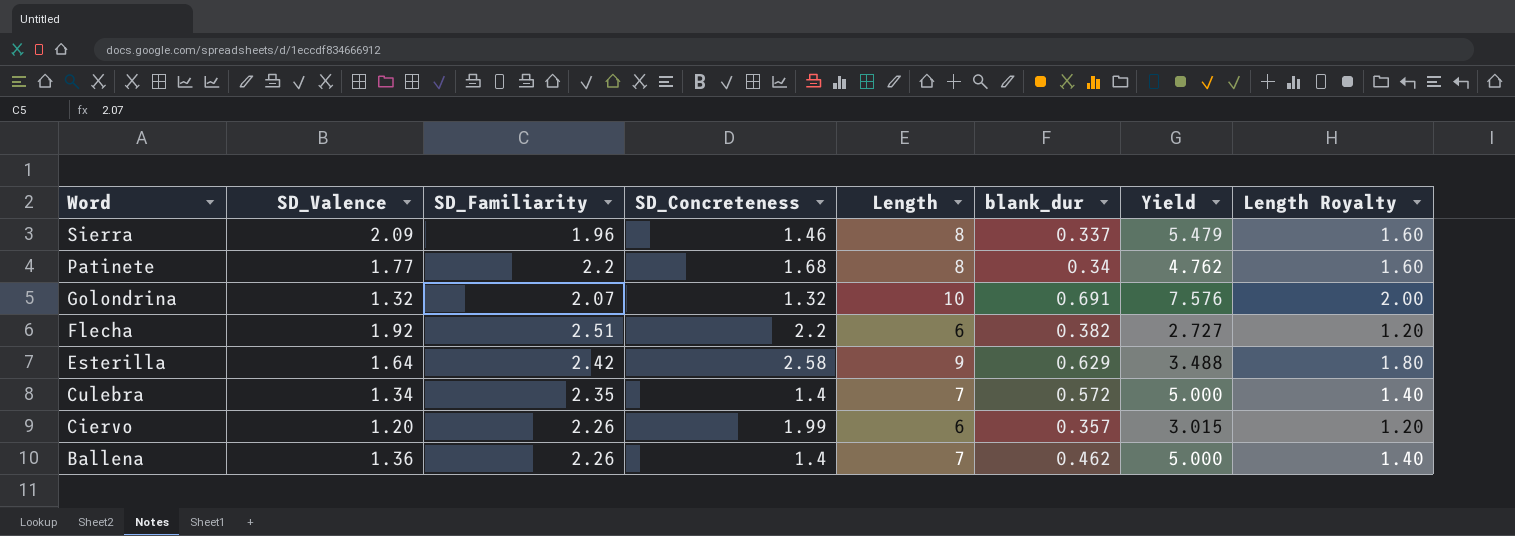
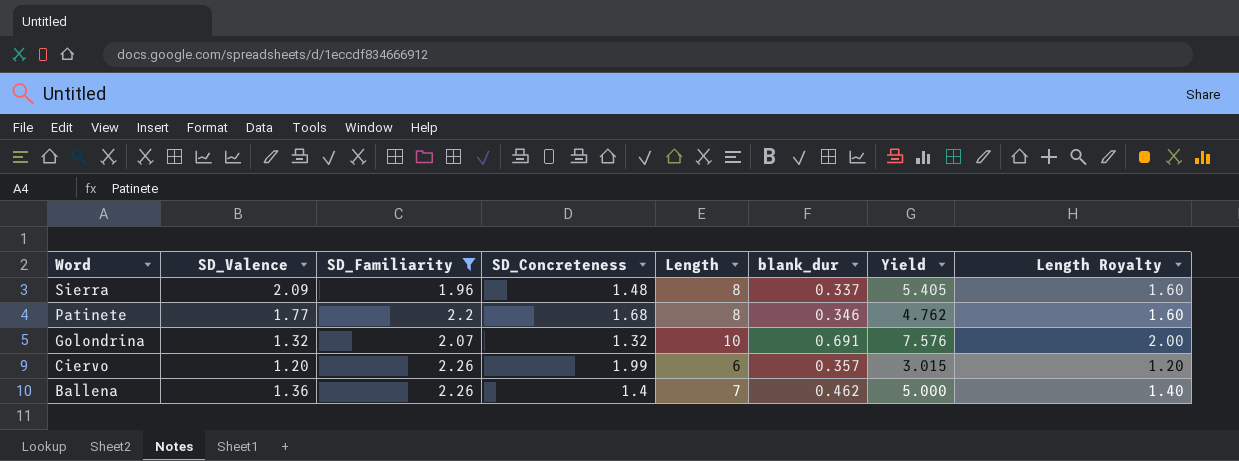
filter: none -> SD_Familiarity <= 2.26
Sierra | SD_Concreteness: 1.46 -> 1.48
Sierra | Yield: 5.479 -> 5.405
Patinete | blank_dur: 0.34 -> 0.346

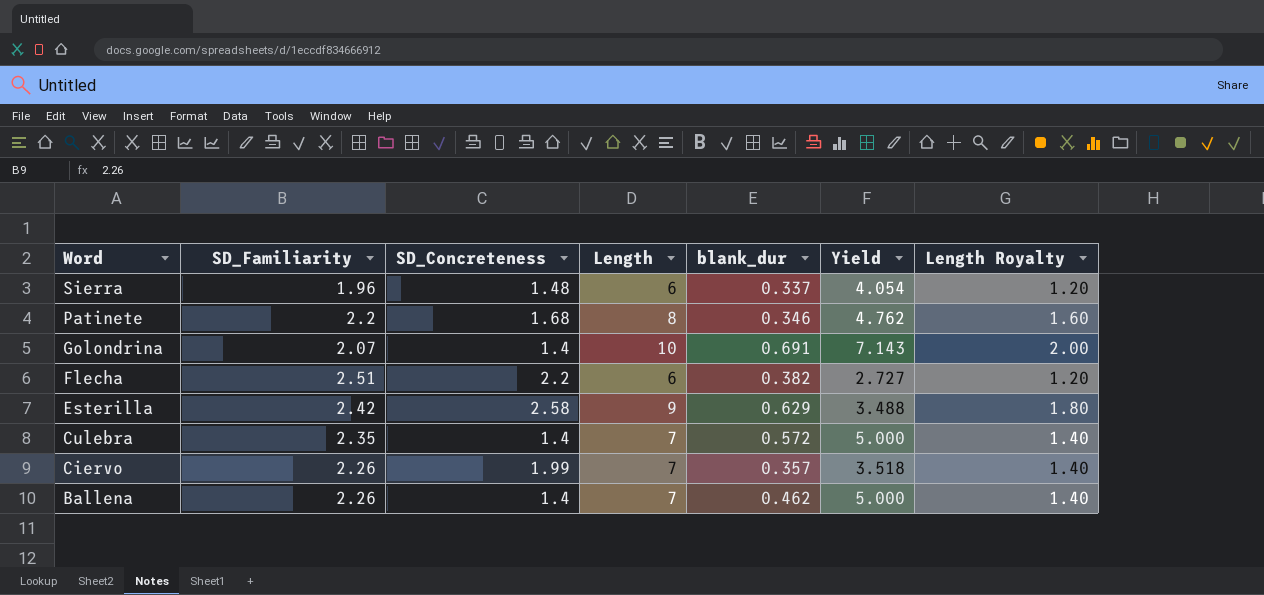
filter: SD_Familiarity <= 2.26 -> none
column SD_Valence | position: 2 -> none
Sierra | Length: 8 -> 6
Sierra | Yield: 5.405 -> 4.054
Sierra | Length Royalty: 1.60 -> 1.20
Golondrina | SD_Concreteness: 1.32 -> 1.4
Golondrina | Yield: 7.576 -> 7.143
Ciervo | Length: 6 -> 7
Ciervo | Yield: 3.015 -> 3.518
Ciervo | Length Royalty: 1.20 -> 1.40

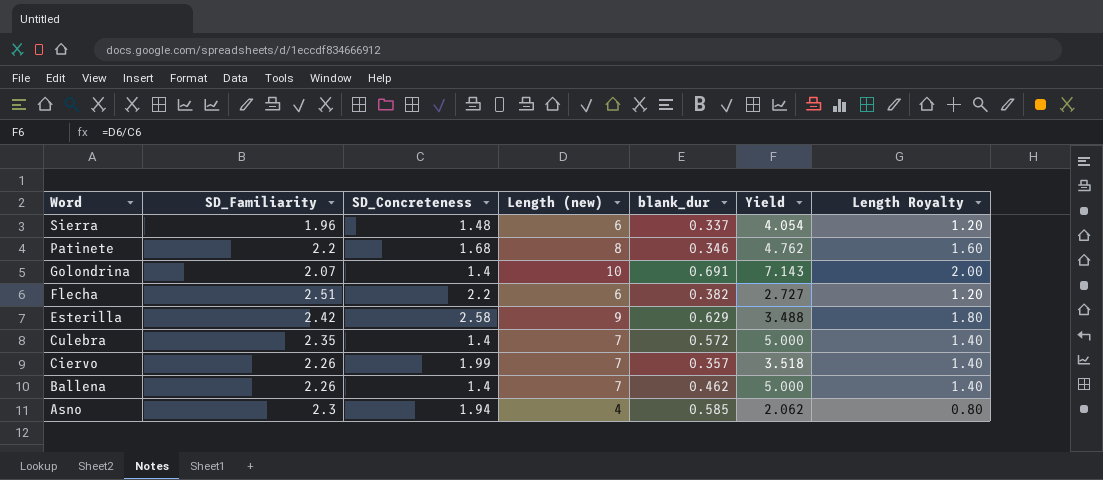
column name: Length -> Length (new)
row Asno: none -> 2.3 | 1.94 | 4 | 0.585 | 2.062 | 0.80

